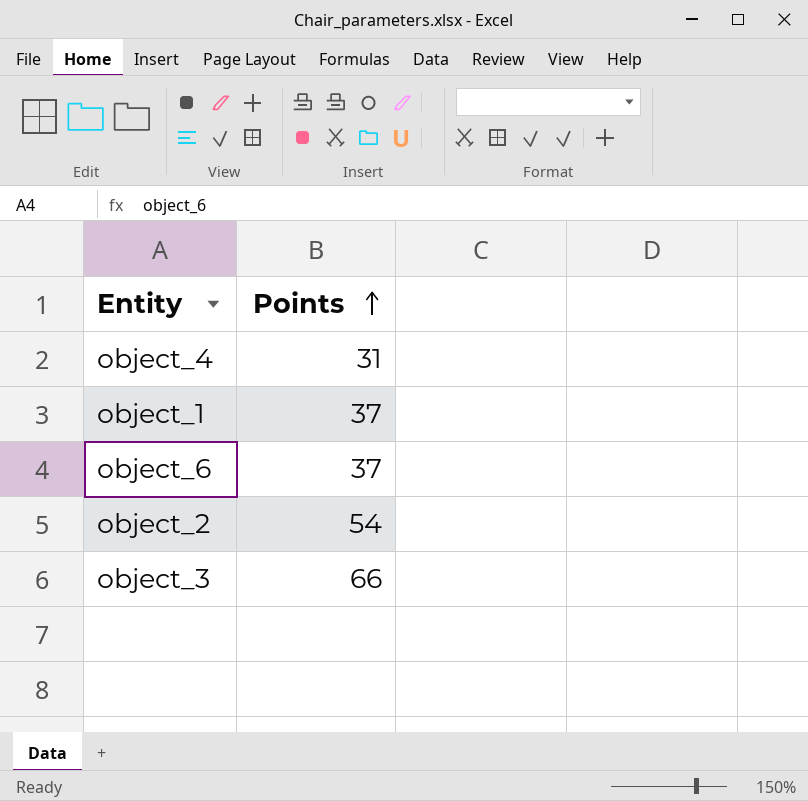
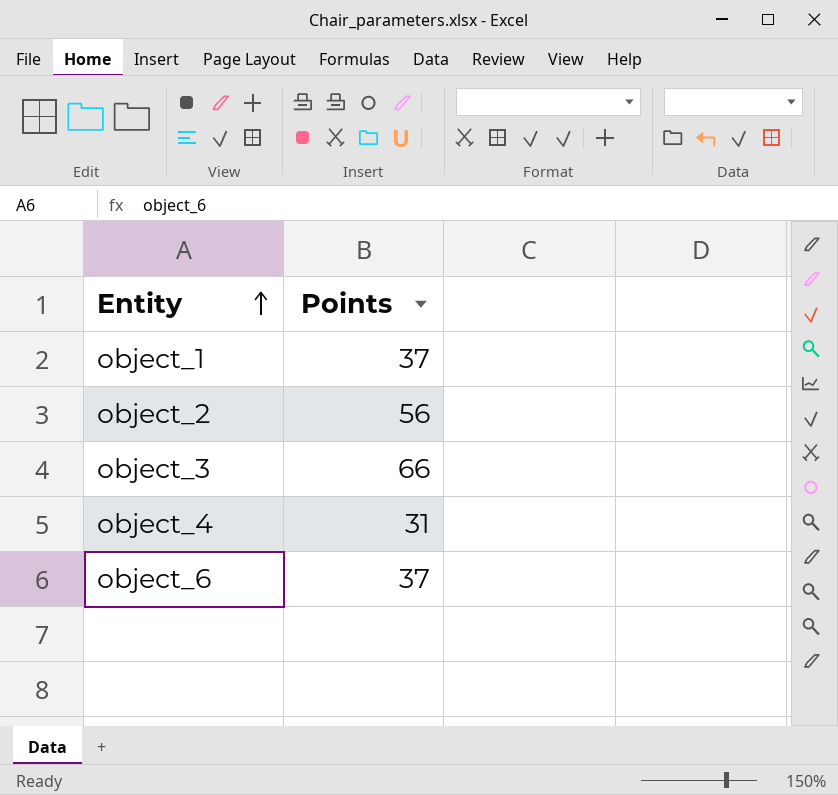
row order: Points ascending -> Entity ascending
object_2 | Points: 54 -> 56

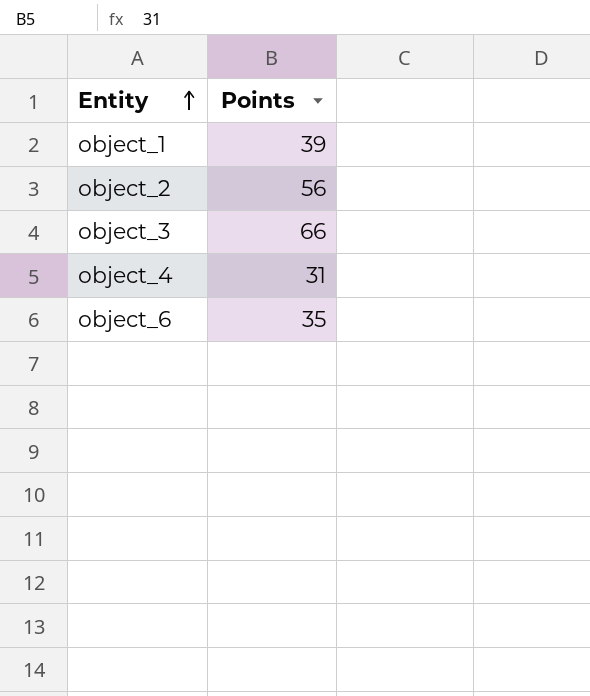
object_1 | Points: 37 -> 39
object_6 | Points: 37 -> 35

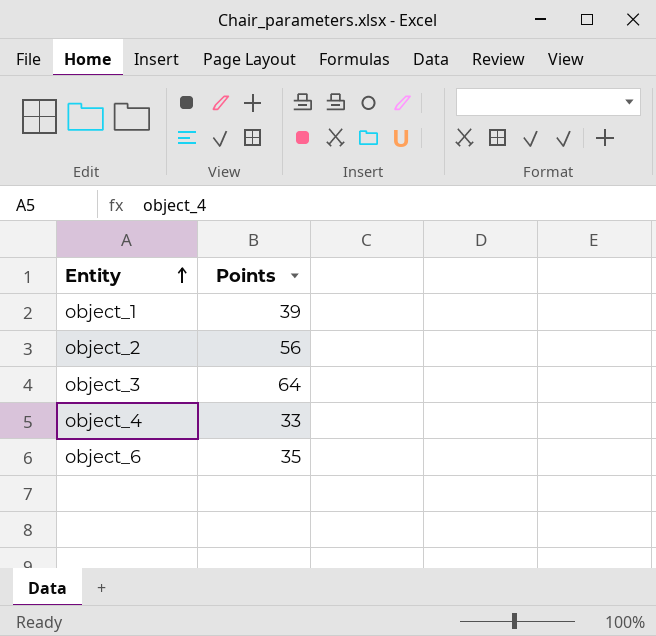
object_3 | Points: 66 -> 64
object_4 | Points: 31 -> 33

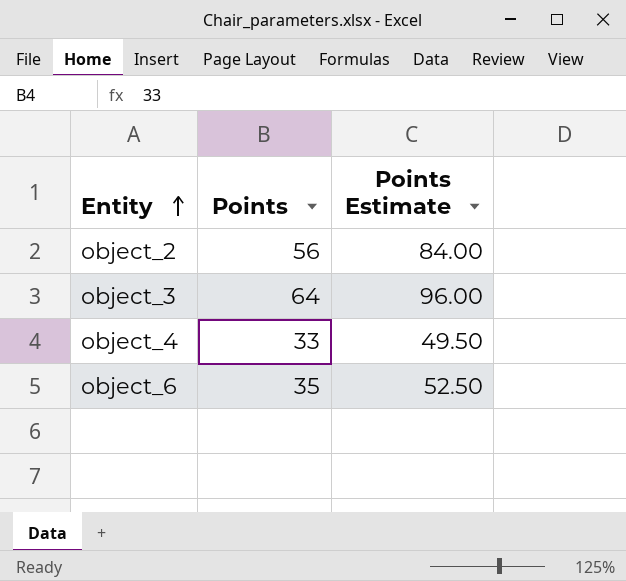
column Points Estimate | formula: none -> [Points] * 1.5
row object_1: 39 -> none

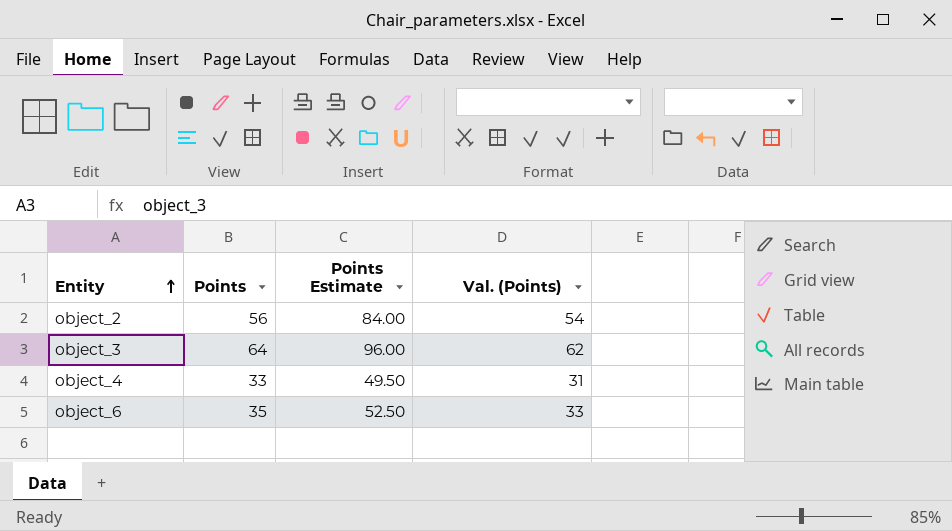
column Val. (Points) | formula: none -> [Points] - 2

